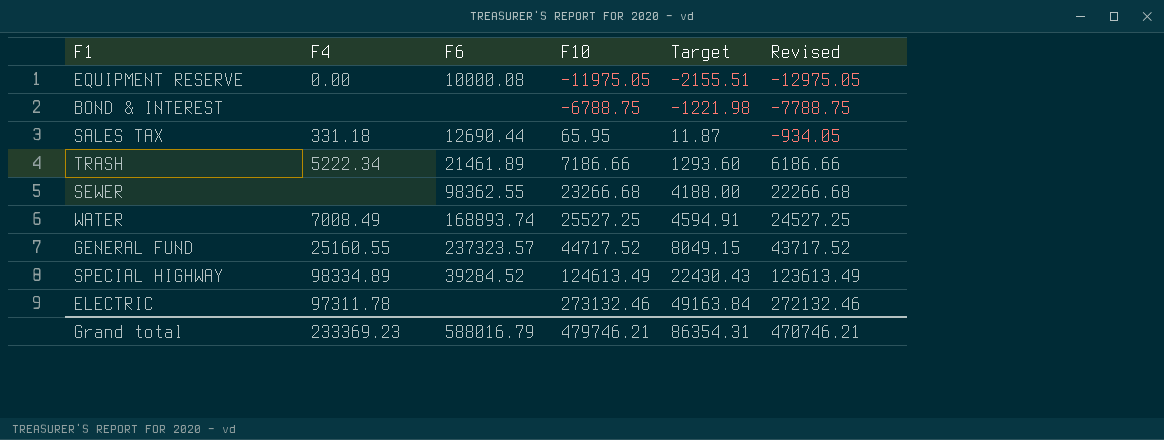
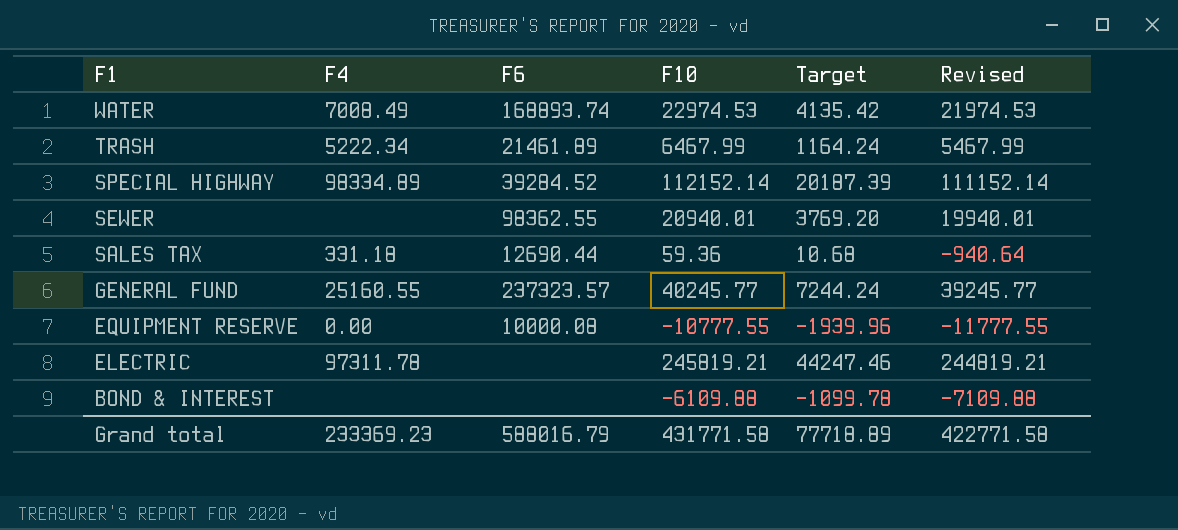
row order: F10 ascending -> F1 descending
WATER | F10: 25527.25 -> 22974.53
WATER | Target: 4594.91 -> 4135.42
WATER | Revised: 24527.25 -> 21974.53
TRASH | F10: 7186.66 -> 6467.99
TRASH | Target: 1293.60 -> 1164.24
TRASH | Revised: 6186.66 -> 5467.99
SPECIAL HIGHWAY | F10: 124613.49 -> 112152.14
SPECIAL HIGHWAY | Target: 22430.43 -> 20187.39
SPECIAL HIGHWAY | Revised: 123613.49 -> 111152.14
SEWER | F10: 23266.68 -> 20940.01
SEWER | Target: 4188.00 -> 3769.20
SEWER | Revised: 22266.68 -> 19940.01
SALES TAX | F10: 65.95 -> 59.36
SALES TAX | Target: 11.87 -> 10.68
SALES TAX | Revised: -934.05 -> -940.64
GENERAL FUND | F10: 44717.52 -> 40245.77
GENERAL FUND | Target: 8049.15 -> 7244.24
GENERAL FUND | Revised: 43717.52 -> 39245.77
EQUIPMENT RESERVE | F10: -11975.05 -> -10777.55
EQUIPMENT RESERVE | Target: -2155.51 -> -1939.96
EQUIPMENT RESERVE | Revised: -12975.05 -> -11777.55
ELECTRIC | F10: 273132.46 -> 245819.21
ELECTRIC | Target: 49163.84 -> 44247.46
ELECTRIC | Revised: 272132.46 -> 244819.21
BOND & INTEREST | F10: -6788.75 -> -6109.88
BOND & INTEREST | Target: -1221.98 -> -1099.78
BOND & INTEREST | Revised: -7788.75 -> -7109.88
Grand total | F10: 479746.21 -> 431771.58
Grand total | Target: 86354.31 -> 77718.89
Grand total | Revised: 470746.21 -> 422771.58

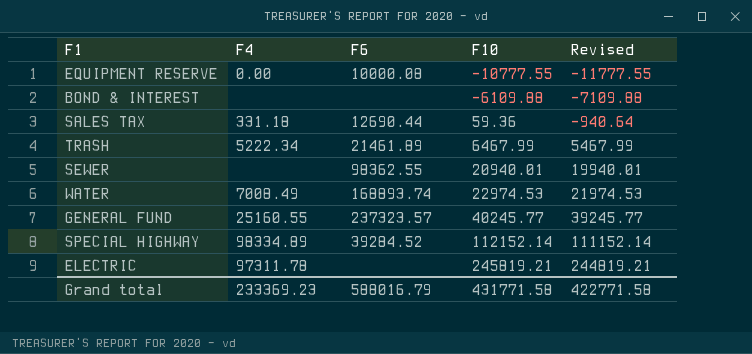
row order: F1 descending -> F10 ascending
column Target | formula: [F10] * 0.18 -> none

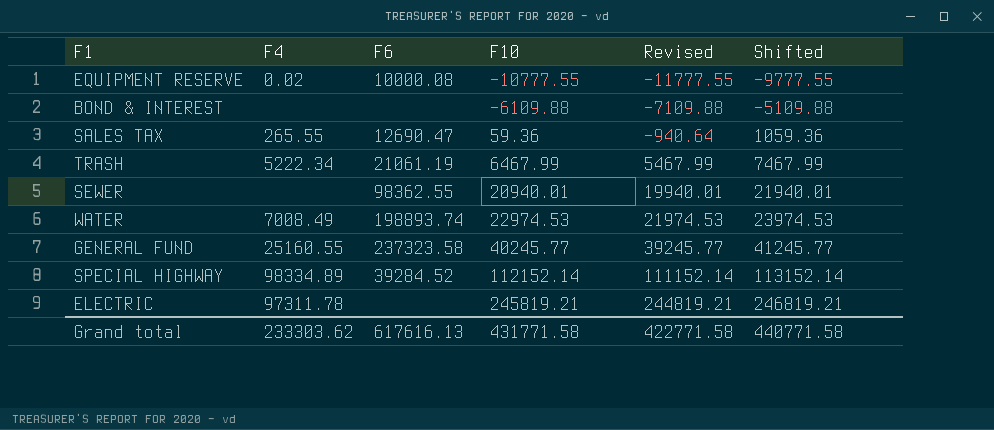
column Shifted | formula: none -> [F10] + 1000
EQUIPMENT RESERVE | F4: 0.00 -> 0.02
SALES TAX | F4: 331.18 -> 265.55
SALES TAX | F6: 12690.44 -> 12690.47
TRASH | F6: 21461.89 -> 21061.19
WATER | F6: 168893.74 -> 198893.74
GENERAL FUND | F6: 237323.57 -> 237323.58
Grand total | F4: 233369.23 -> 233303.62
Grand total | F6: 588016.79 -> 617616.13

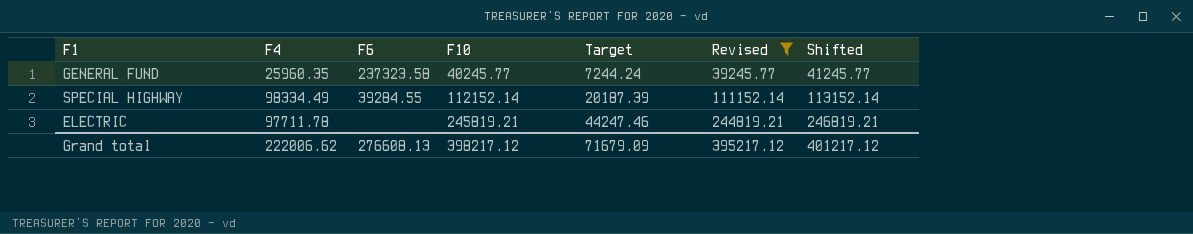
filter: none -> Revised >= 39245.77
column Target | formula: none -> [F10] * 0.18
GENERAL FUND | F4: 25160.55 -> 25960.35
SPECIAL HIGHWAY | F4: 98334.89 -> 98334.49
SPECIAL HIGHWAY | F6: 39284.52 -> 39284.55
ELECTRIC | F4: 97311.78 -> 97711.78
Grand total | F4: 233303.62 -> 222006.62
Grand total | F6: 617616.13 -> 276608.13
Grand total | F10: 431771.58 -> 398217.12
Grand total | Revised: 422771.58 -> 395217.12
Grand total | Shifted: 440771.58 -> 401217.12

